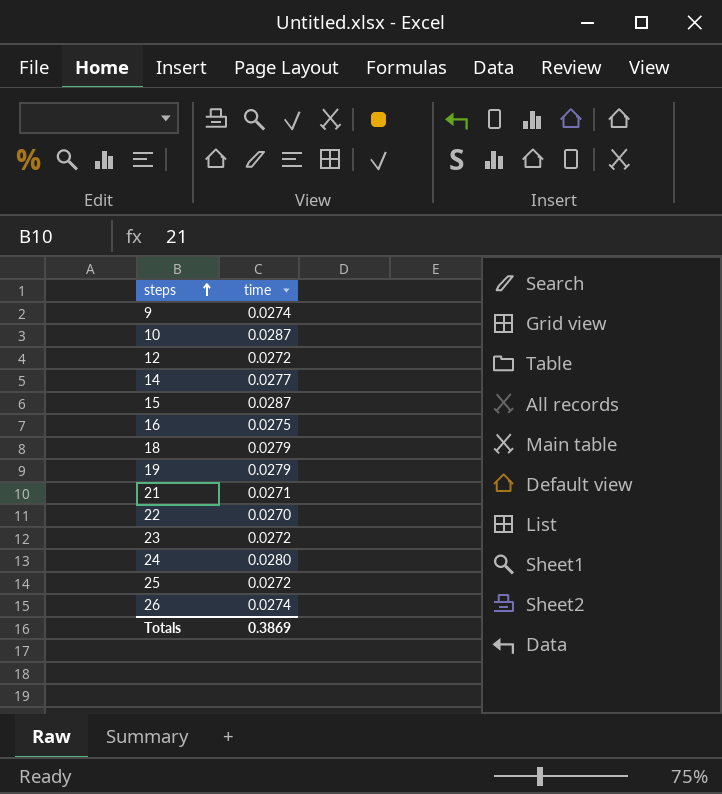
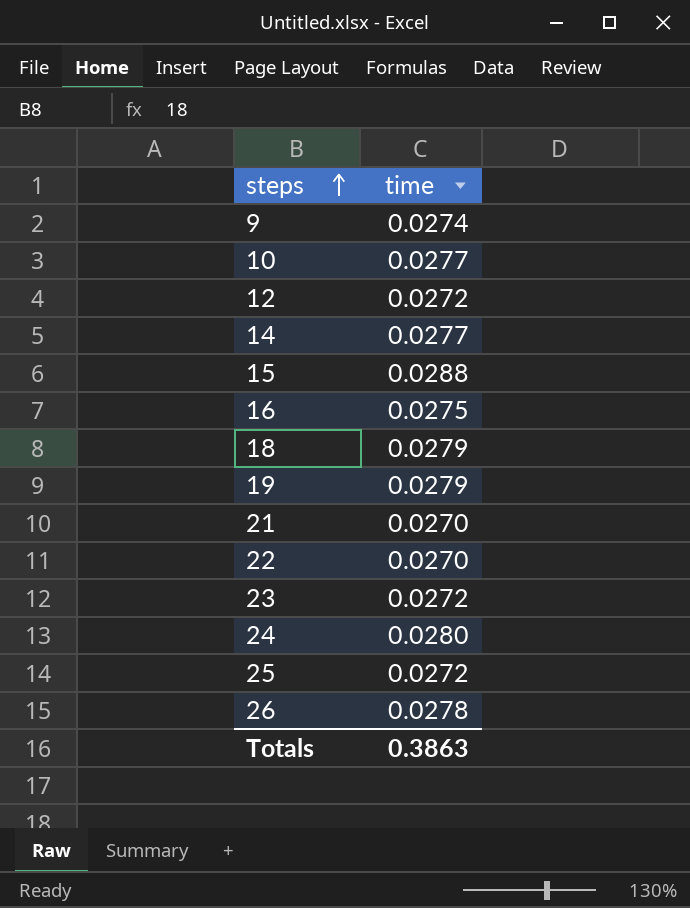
10 | time: 0.0287 -> 0.0277
15 | time: 0.0287 -> 0.0288
21 | time: 0.0271 -> 0.0270
26 | time: 0.0274 -> 0.0278
Totals | time: 0.3869 -> 0.3863

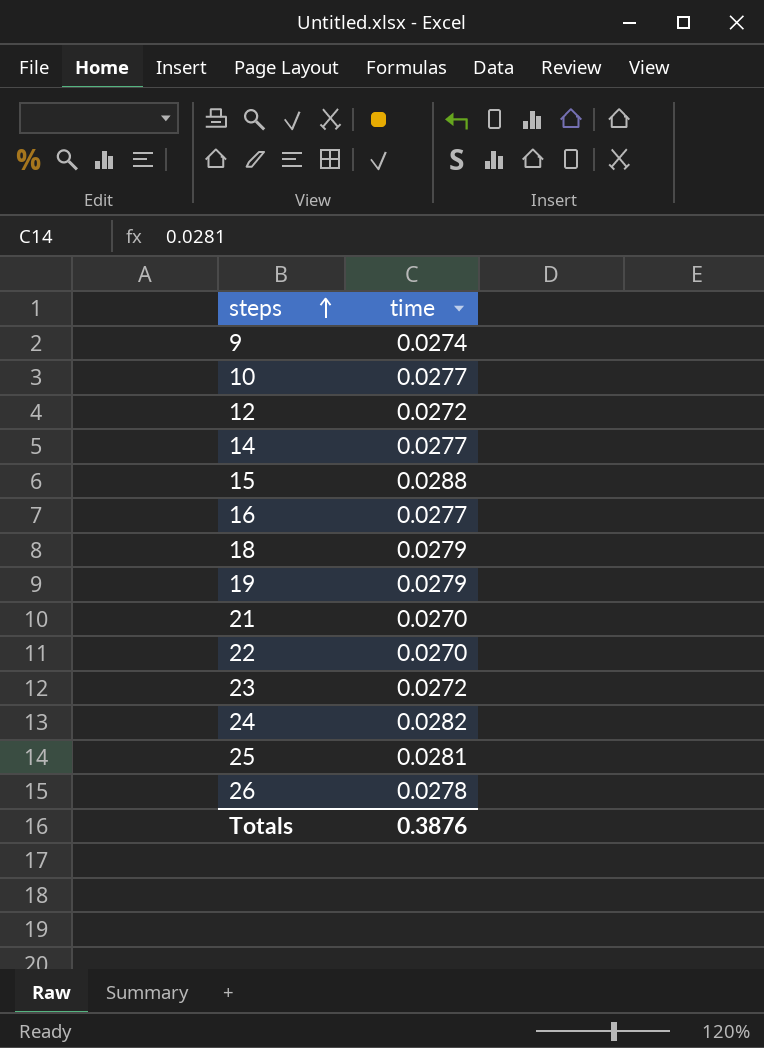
16 | time: 0.0275 -> 0.0277
24 | time: 0.0280 -> 0.0282
25 | time: 0.0272 -> 0.0281
Totals | time: 0.3863 -> 0.3876

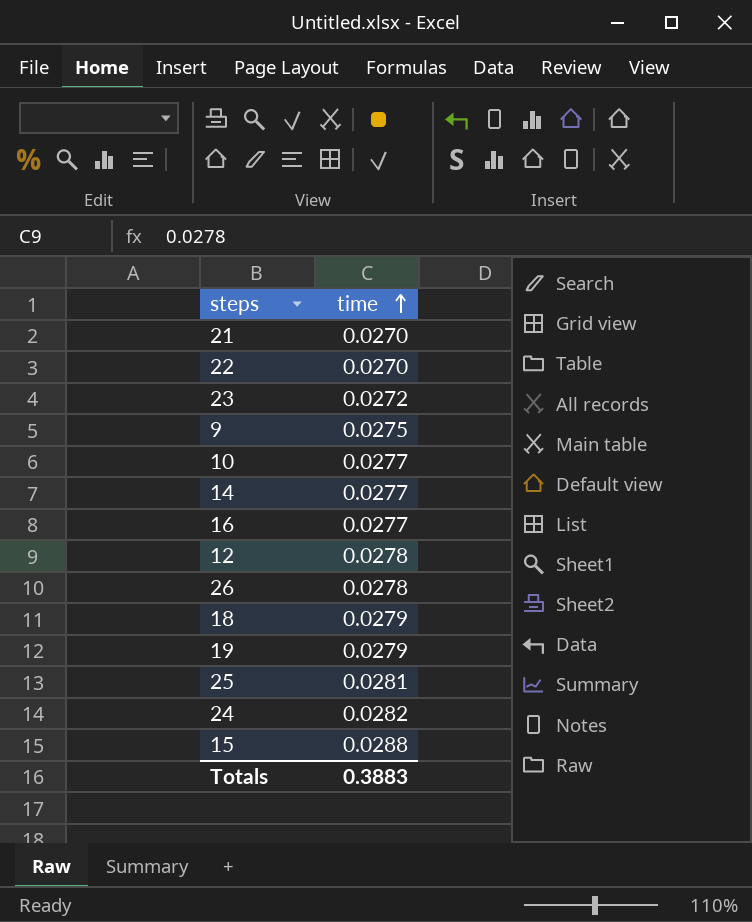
row order: steps ascending -> time ascending
9 | time: 0.0274 -> 0.0275
12 | time: 0.0272 -> 0.0278
Totals | time: 0.3876 -> 0.3883

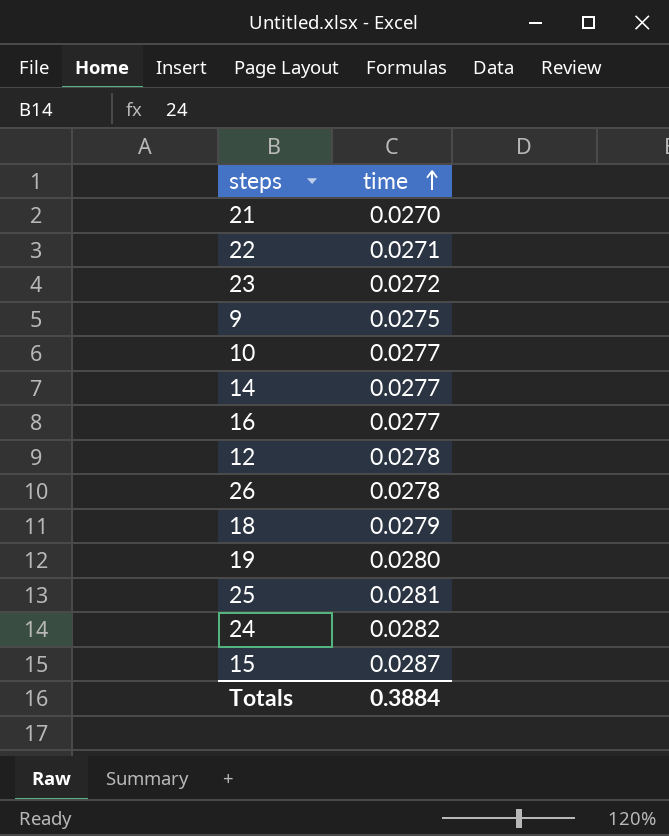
22 | time: 0.0270 -> 0.0271
19 | time: 0.0279 -> 0.0280
15 | time: 0.0288 -> 0.0287
Totals | time: 0.3883 -> 0.3884

